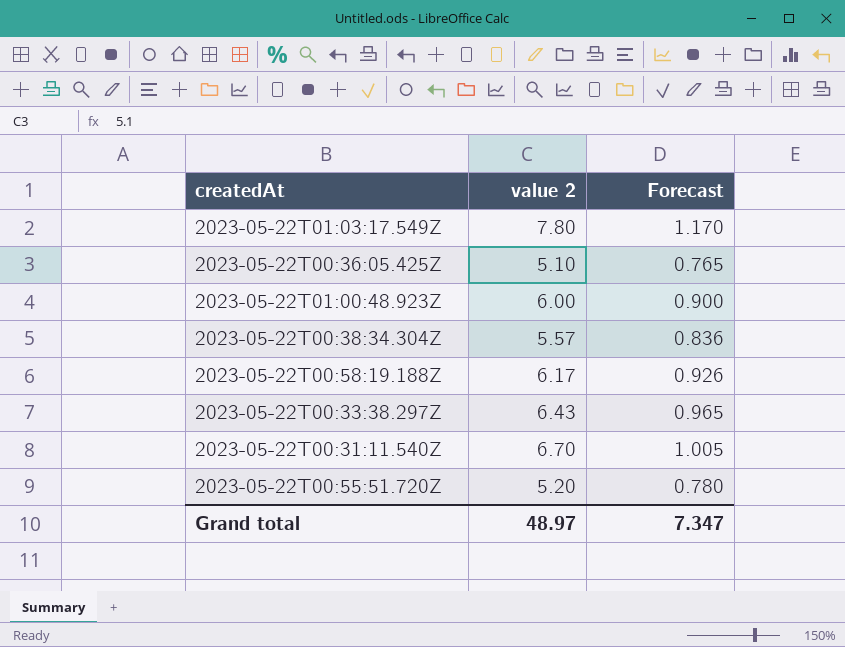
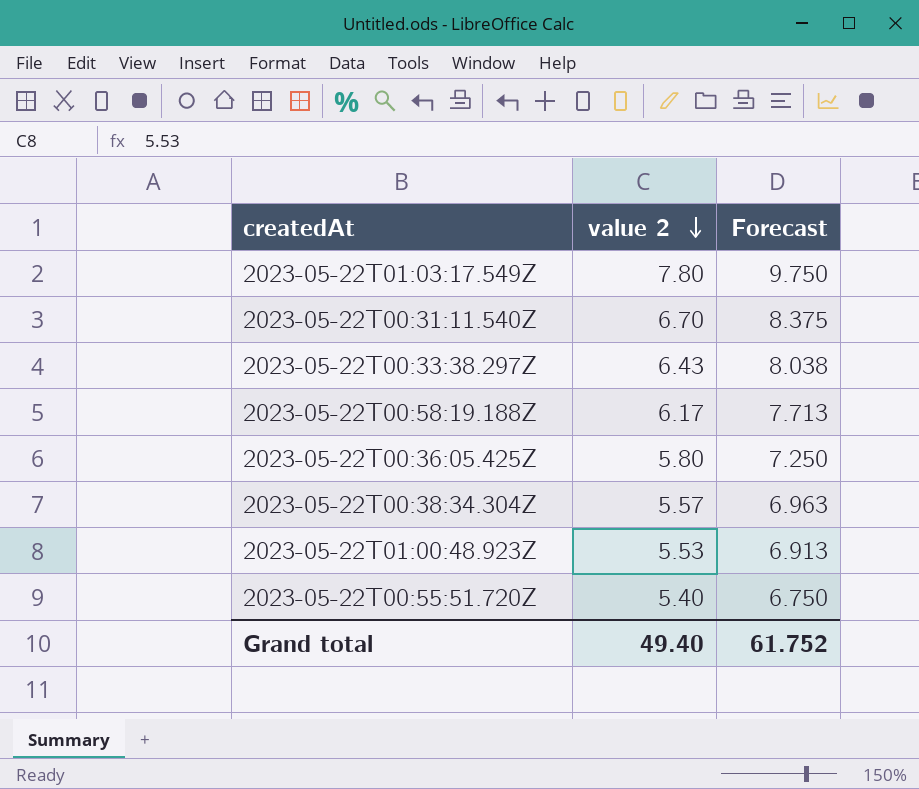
row order: none -> value 2 descending
column Forecast | formula: [value 2] * 0.15 -> [value 2] * 1.25
2023-05-22T00:36:05.425Z | value 2: 5.10 -> 5.80
2023-05-22T01:00:48.923Z | value 2: 6.00 -> 5.53
2023-05-22T00:55:51.720Z | value 2: 5.20 -> 5.40
Grand total | value 2: 48.97 -> 49.40
Grand total | Forecast: 7.347 -> 61.752

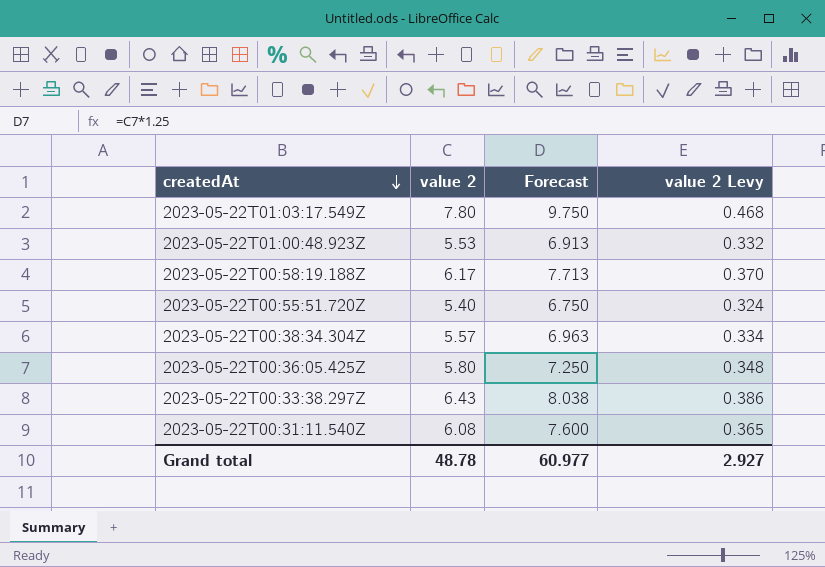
row order: value 2 descending -> createdAt descending
column value 2 Levy | formula: none -> [value 2] * 0.06
2023-05-22T00:31:11.540Z | value 2: 6.70 -> 6.08
2023-05-22T00:31:11.540Z | Forecast: 8.375 -> 7.600
Grand total | value 2: 49.40 -> 48.78
Grand total | Forecast: 61.752 -> 60.977

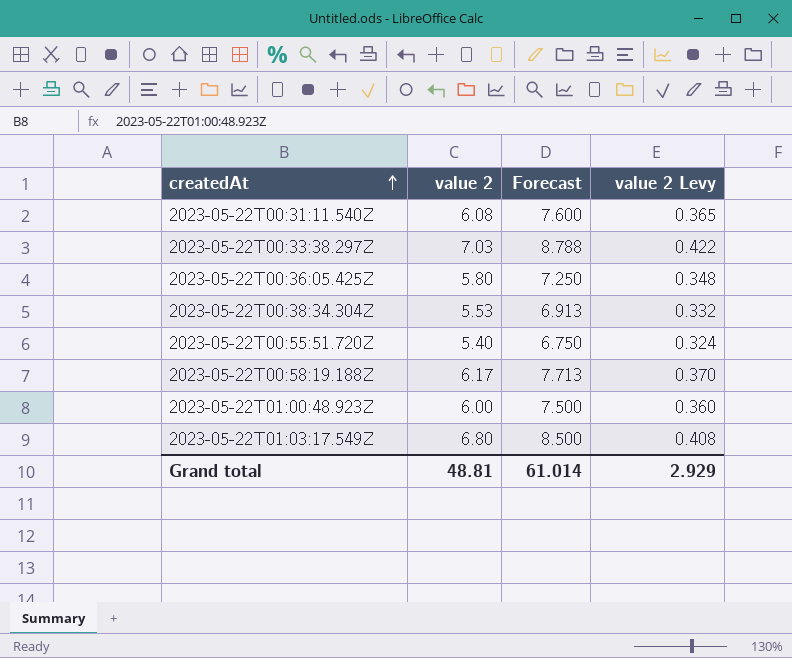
row order: createdAt descending -> createdAt ascending
2023-05-22T00:33:38.297Z | value 2: 6.43 -> 7.03
2023-05-22T00:33:38.297Z | Forecast: 8.038 -> 8.788
2023-05-22T00:33:38.297Z | value 2 Levy: 0.386 -> 0.422
2023-05-22T00:38:34.304Z | value 2: 5.57 -> 5.53
2023-05-22T00:38:34.304Z | Forecast: 6.963 -> 6.913
2023-05-22T00:38:34.304Z | value 2 Levy: 0.334 -> 0.332
2023-05-22T01:00:48.923Z | value 2: 5.53 -> 6.00
2023-05-22T01:00:48.923Z | Forecast: 6.913 -> 7.500
2023-05-22T01:00:48.923Z | value 2 Levy: 0.332 -> 0.360
2023-05-22T01:03:17.549Z | value 2: 7.80 -> 6.80
2023-05-22T01:03:17.549Z | Forecast: 9.750 -> 8.500
2023-05-22T01:03:17.549Z | value 2 Levy: 0.468 -> 0.408
Grand total | value 2: 48.78 -> 48.81
Grand total | Forecast: 60.977 -> 61.014
Grand total | value 2 Levy: 2.927 -> 2.929

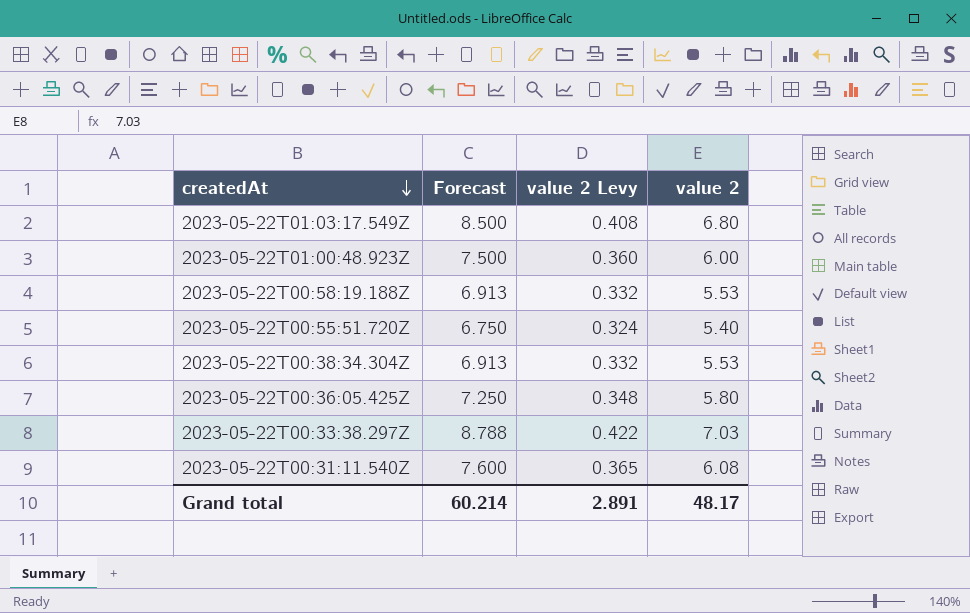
row order: createdAt ascending -> createdAt descending
column value 2 | position: 2 -> 4
2023-05-22T00:58:19.188Z | Forecast: 7.713 -> 6.913
2023-05-22T00:58:19.188Z | value 2 Levy: 0.370 -> 0.332
2023-05-22T00:58:19.188Z | value 2: 6.17 -> 5.53
Grand total | Forecast: 61.014 -> 60.214
Grand total | value 2 Levy: 2.929 -> 2.891
Grand total | value 2: 48.81 -> 48.17

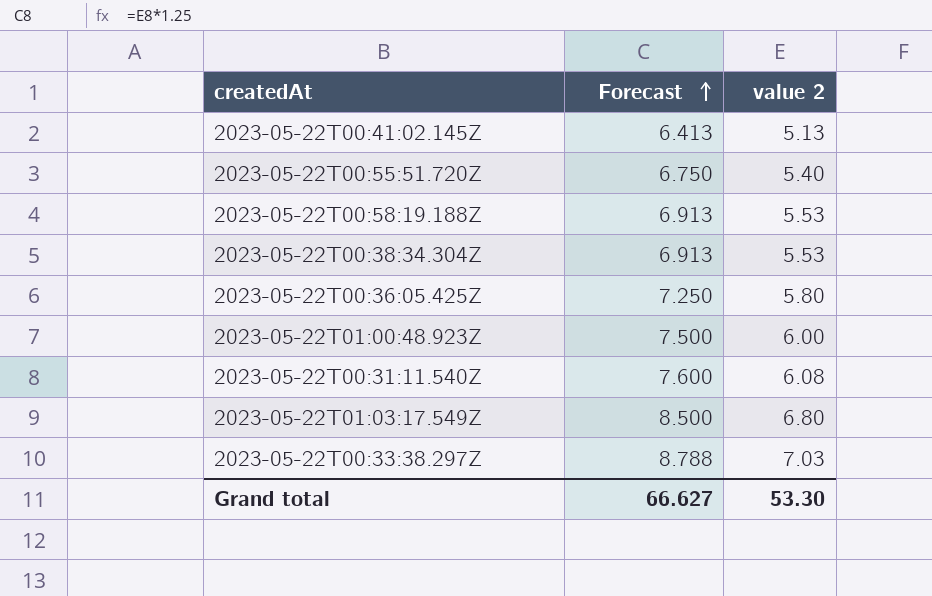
row order: createdAt descending -> Forecast ascending
column value 2 Levy | formula: [value 2] * 0.06 -> none
row 2023-05-22T00:41:02.145Z: none -> 6.413 | 5.13
Grand total | Forecast: 60.214 -> 66.627
Grand total | value 2: 48.17 -> 53.30

